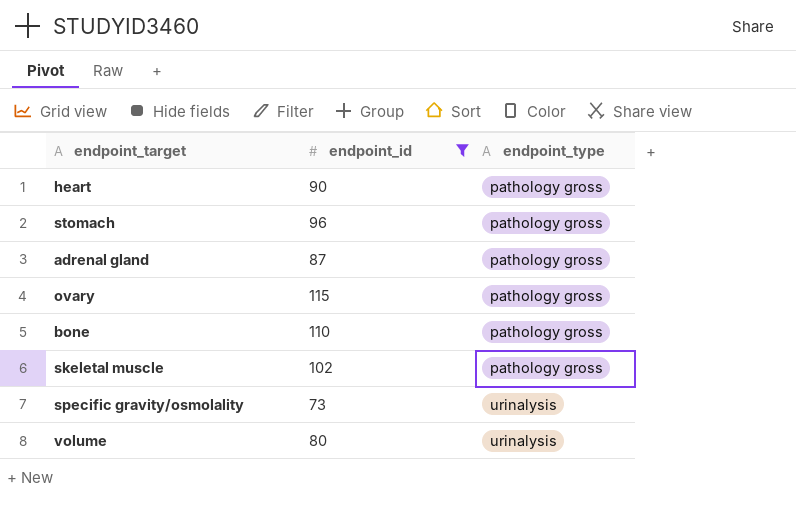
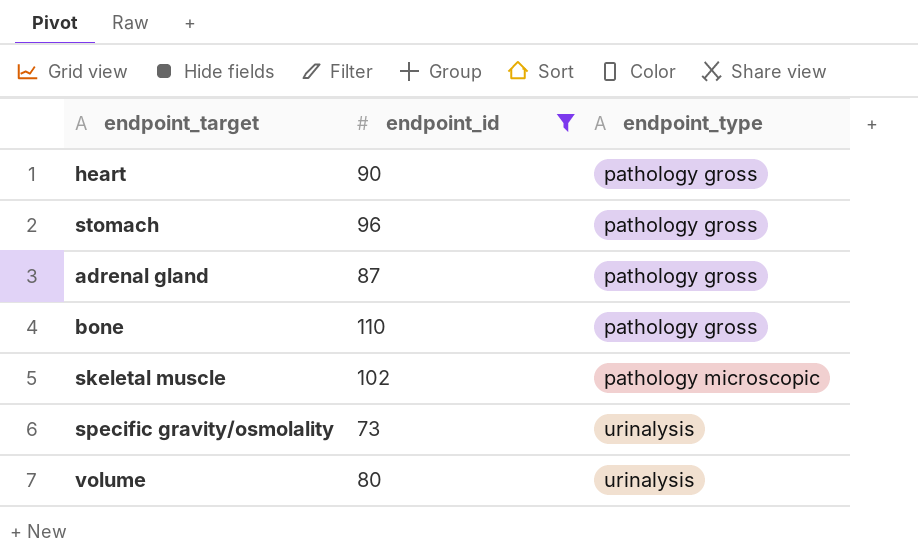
row ovary: 115 | pathology gross -> none
skeletal muscle | endpoint_type: pathology gross -> pathology microscopic

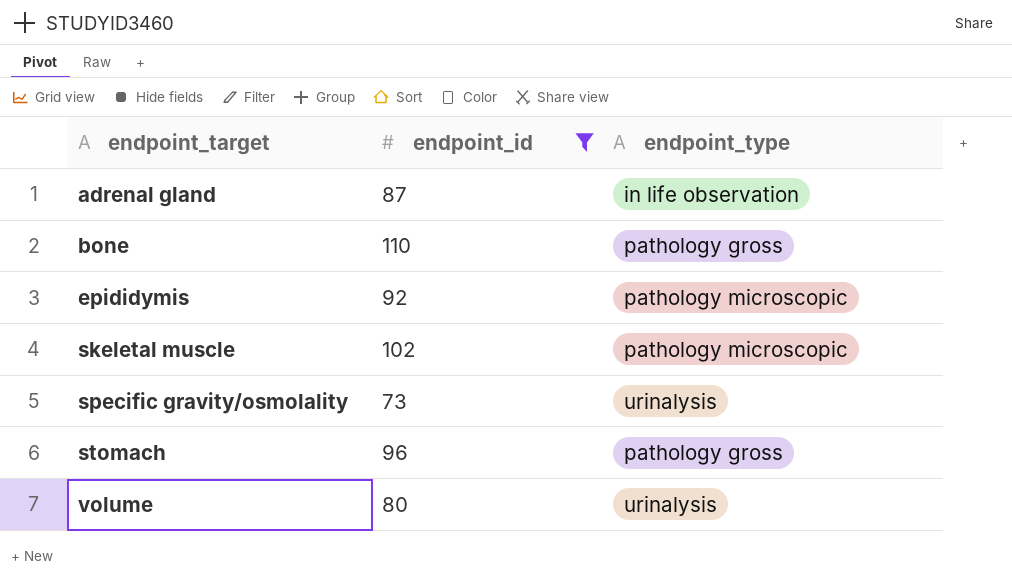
row order: endpoint_type ascending -> endpoint_target ascending
row heart: 90 | pathology gross -> none
adrenal gland | endpoint_type: pathology gross -> in life observation
row epididymis: none -> 92 | pathology microscopic

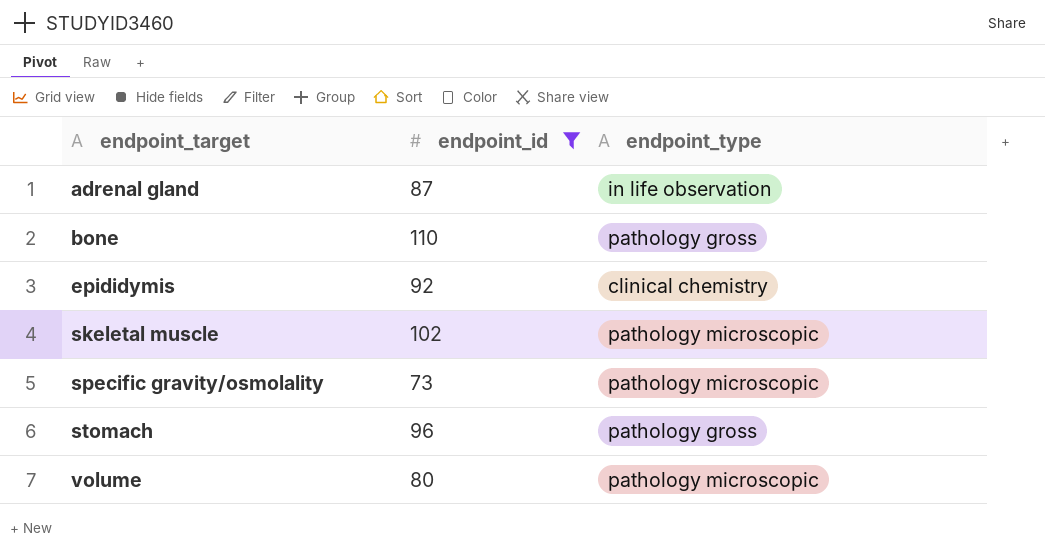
epididymis | endpoint_type: pathology microscopic -> clinical chemistry
specific gravity/osmolality | endpoint_type: urinalysis -> pathology microscopic
volume | endpoint_type: urinalysis -> pathology microscopic

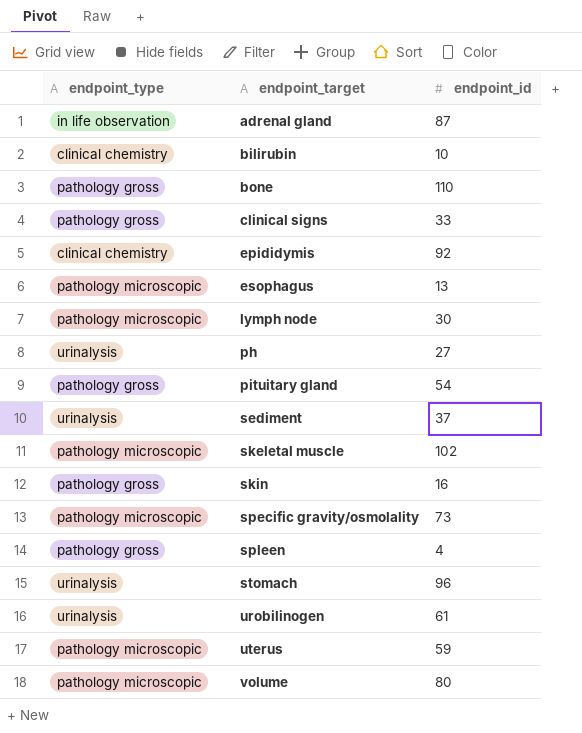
filter: endpoint_id >= 73 -> none
column endpoint_type | position: 3 -> 1
stomach | endpoint_type: pathology gross -> urinalysis

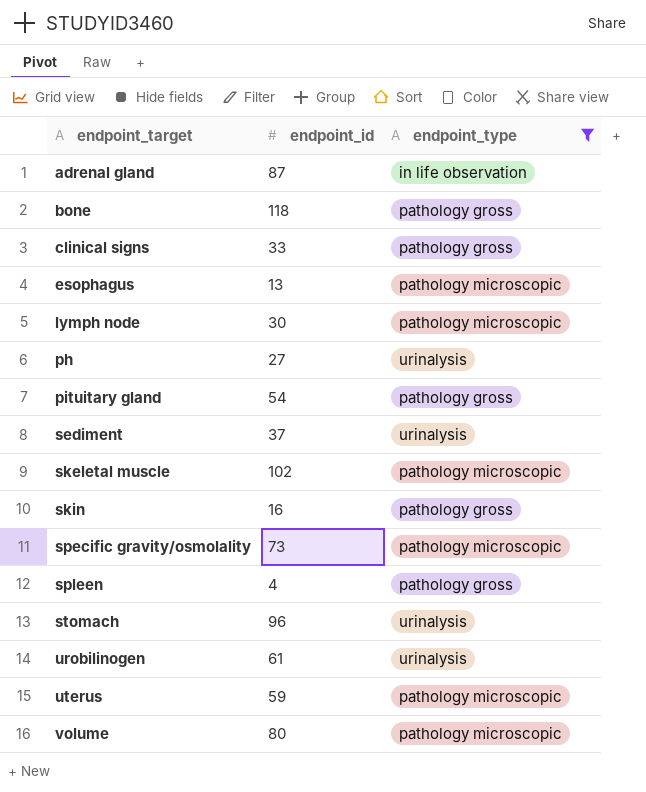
filter: none -> endpoint_type != clinical chemistry
column endpoint_type | position: 1 -> 3
bone | endpoint_id: 110 -> 118

